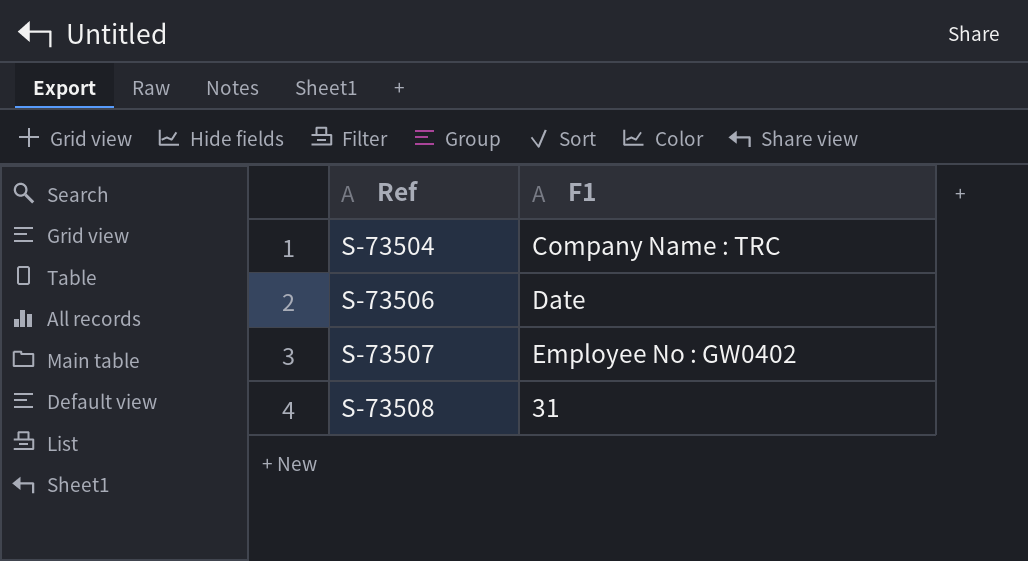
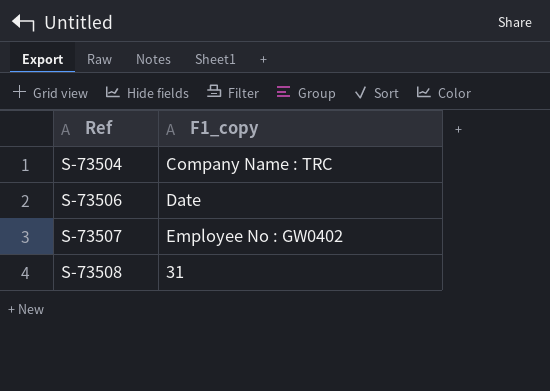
column name: F1 -> F1_copy

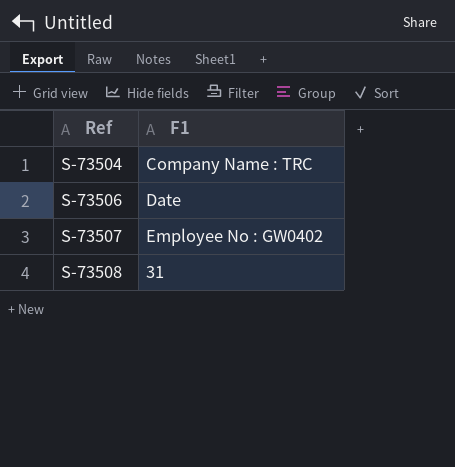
column name: F1_copy -> F1

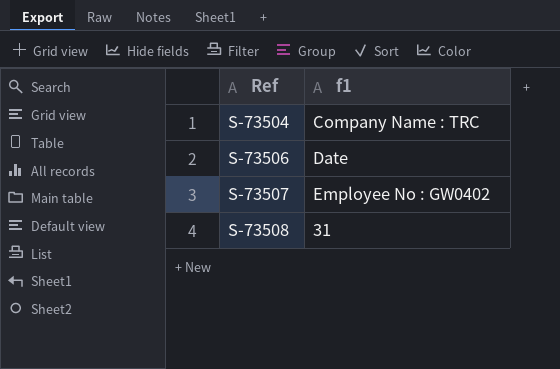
column name: F1 -> f1

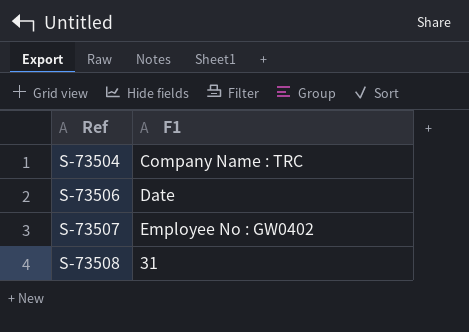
column name: f1 -> F1

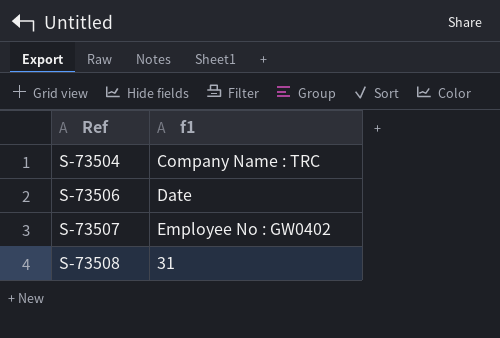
column name: F1 -> f1

